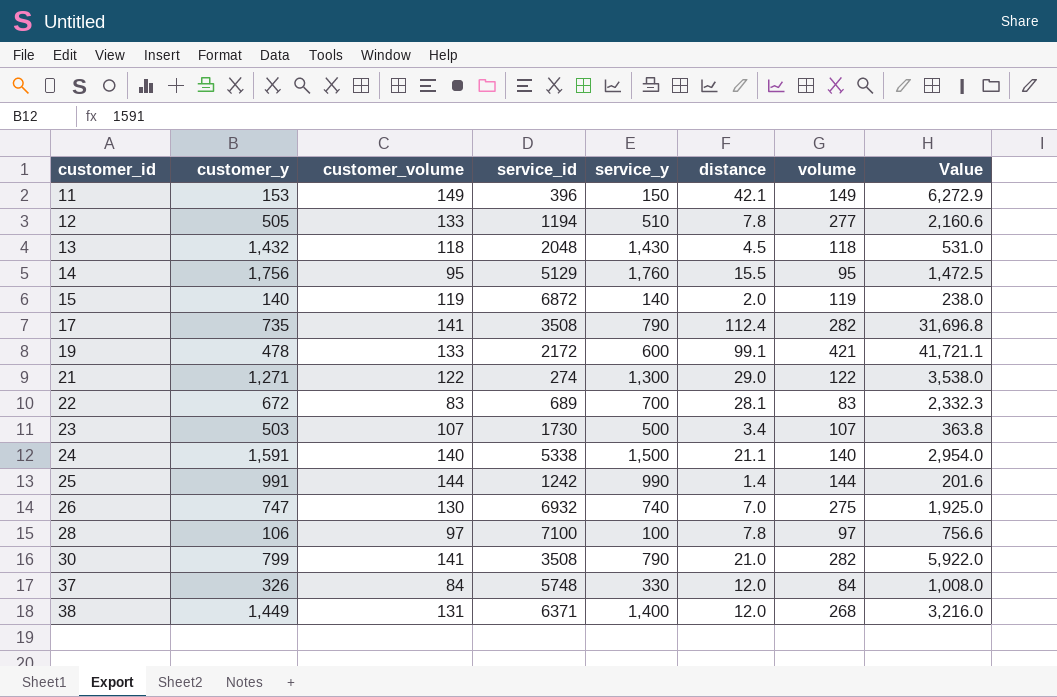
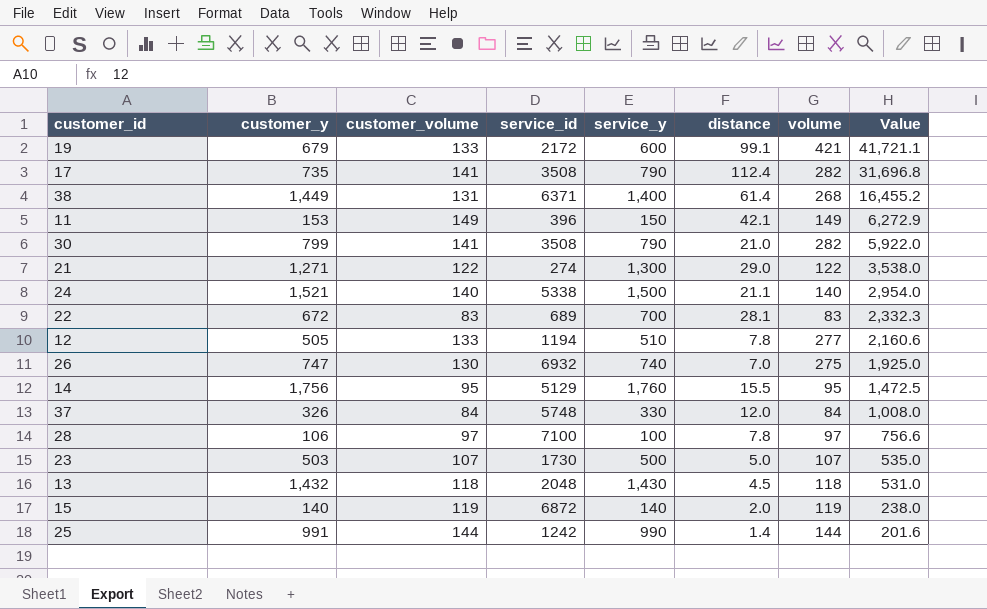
row order: customer_id ascending -> Value descending
19 | customer_y: 478 -> 679
38 | distance: 12.0 -> 61.4
38 | Value: 3,216.0 -> 16,455.2
24 | customer_y: 1,591 -> 1,521
23 | distance: 3.4 -> 5.0
23 | Value: 363.8 -> 535.0

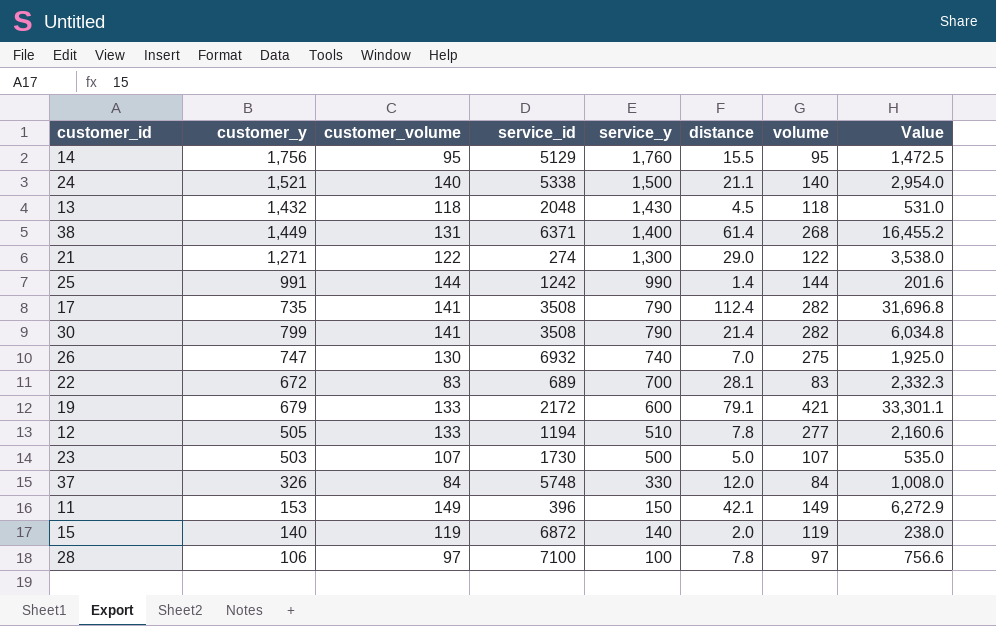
row order: Value descending -> service_y descending
30 | distance: 21.0 -> 21.4
30 | Value: 5,922.0 -> 6,034.8
19 | distance: 99.1 -> 79.1
19 | Value: 41,721.1 -> 33,301.1

